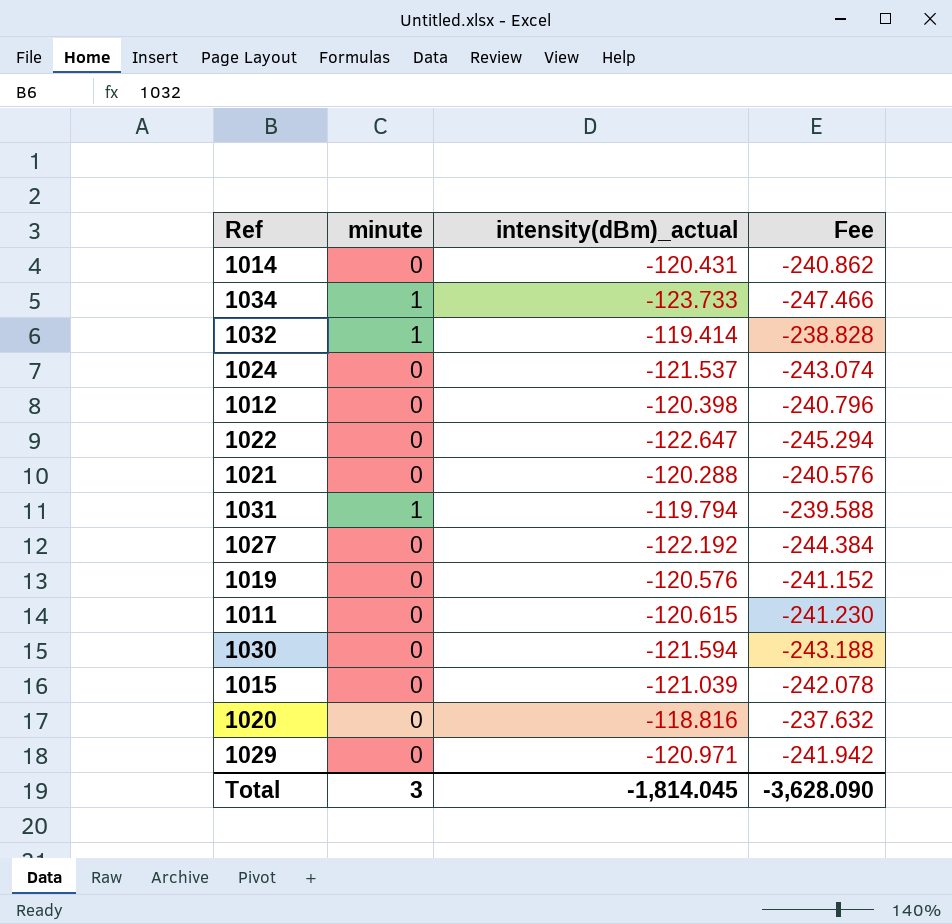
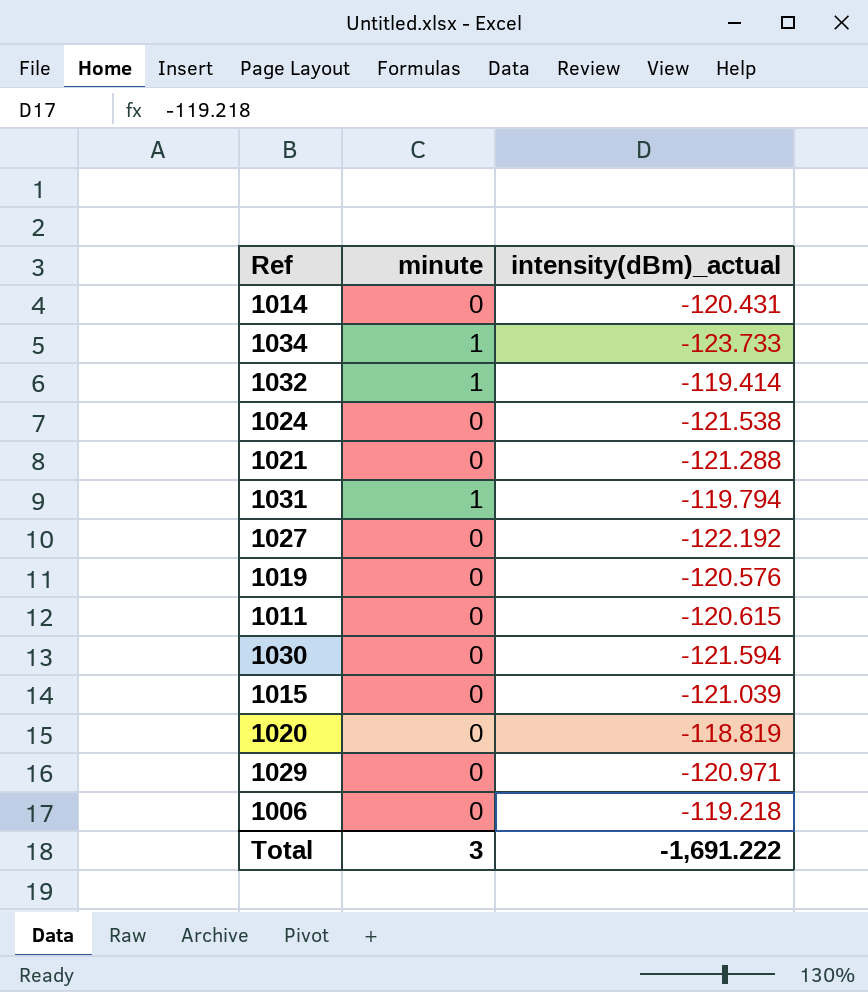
column Fee | formula: [intensity(dBm)_actual] * 2 -> none
row 1012: 0 | -120.398 | -240.796 -> none
row 1022: 0 | -122.647 | -245.294 -> none
1024 | intensity(dBm)_actual: -121.537 -> -121.538
1021 | intensity(dBm)_actual: -120.288 -> -121.288
1020 | intensity(dBm)_actual: -118.816 -> -118.819
row 1006: none -> 0 | -119.218
Total | intensity(dBm)_actual: -1,814.045 -> -1,691.222

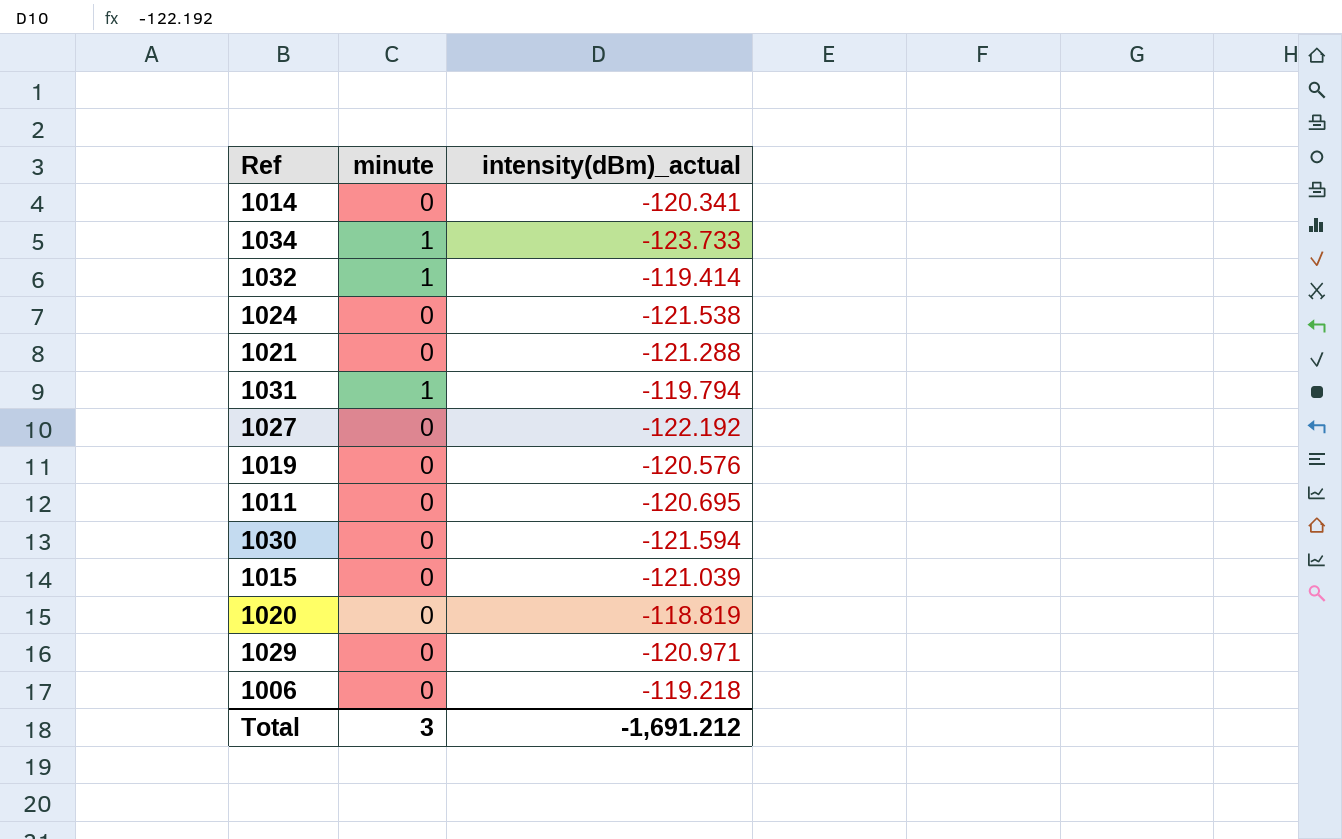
1014 | intensity(dBm)_actual: -120.431 -> -120.341
1011 | intensity(dBm)_actual: -120.615 -> -120.695
Total | intensity(dBm)_actual: -1,691.222 -> -1,691.212

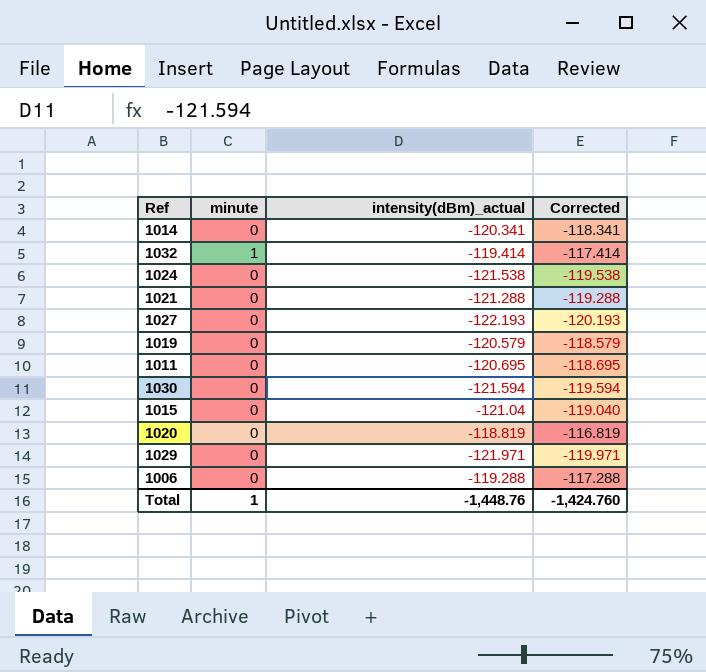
column Corrected | formula: none -> [intensity(dBm)_actual] + 2
row 1034: 1 | -123.733 -> none
row 1031: 1 | -119.794 -> none
1027 | intensity(dBm)_actual: -122.192 -> -122.193
1019 | intensity(dBm)_actual: -120.576 -> -120.579
1015 | intensity(dBm)_actual: -121.039 -> -121.04
1029 | intensity(dBm)_actual: -120.971 -> -121.971
1006 | intensity(dBm)_actual: -119.218 -> -119.288
Total | minute: 3 -> 1
Total | intensity(dBm)_actual: -1,691.212 -> -1,448.76

